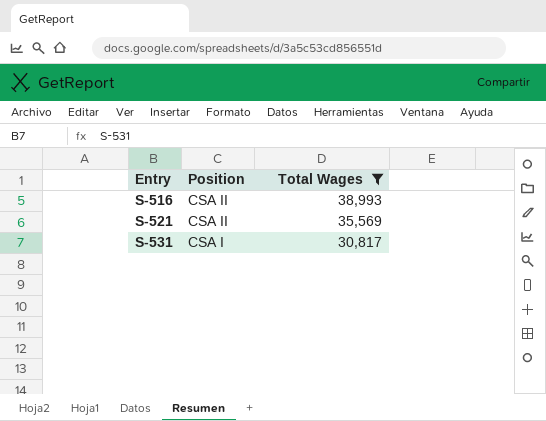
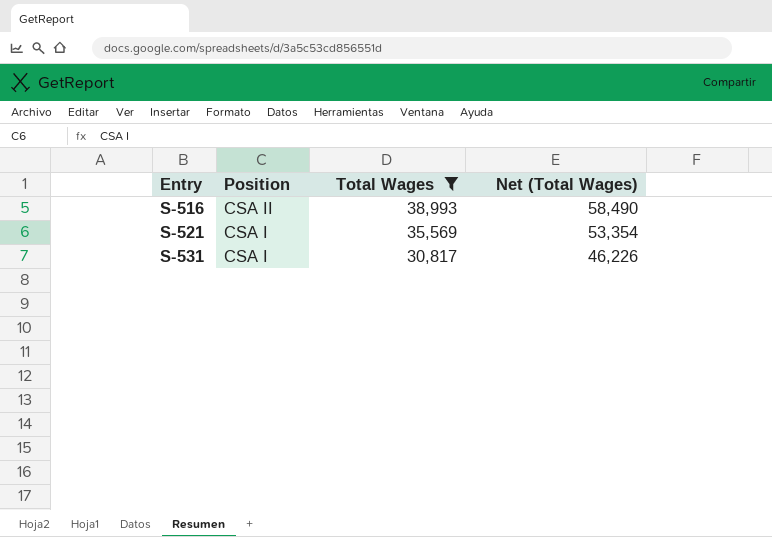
column Net (Total Wages) | formula: none -> [Total Wages] * 1.5
S-521 | Position: CSA II -> CSA I

